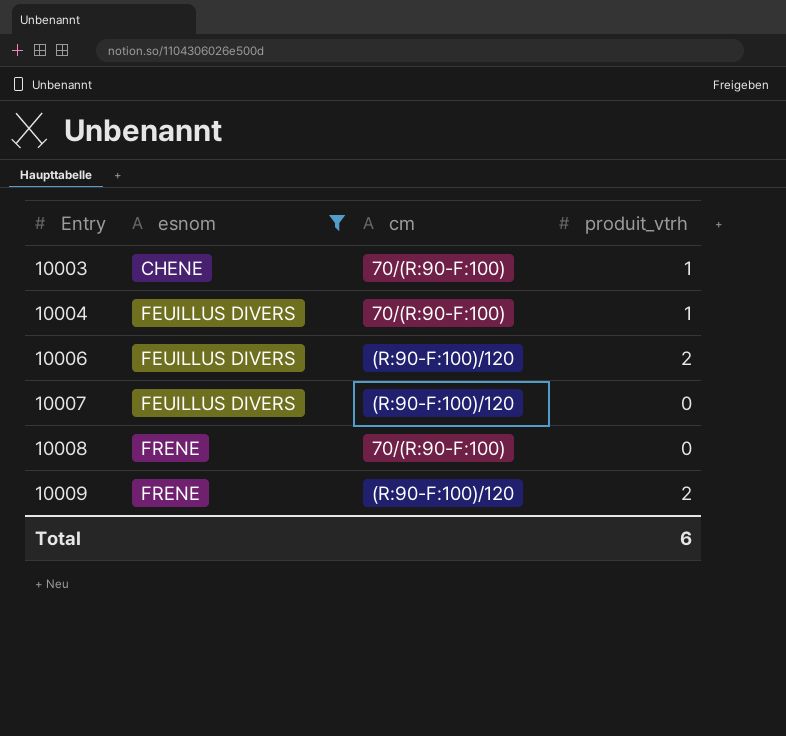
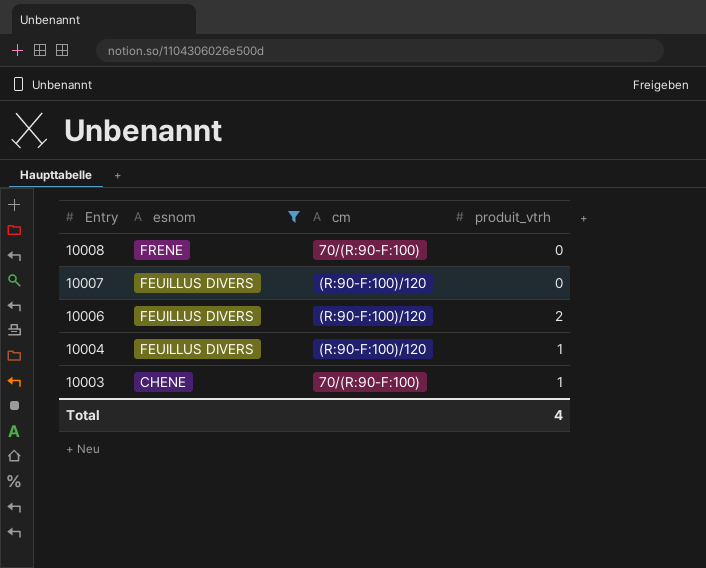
row order: Entry ascending -> Entry descending
row 10009: FRENE | (R:90-F:100)/120 | 2 -> none
10004 | cm: 70/(R:90-F:100) -> (R:90-F:100)/120
Total | produit_vtrh: 6 -> 4

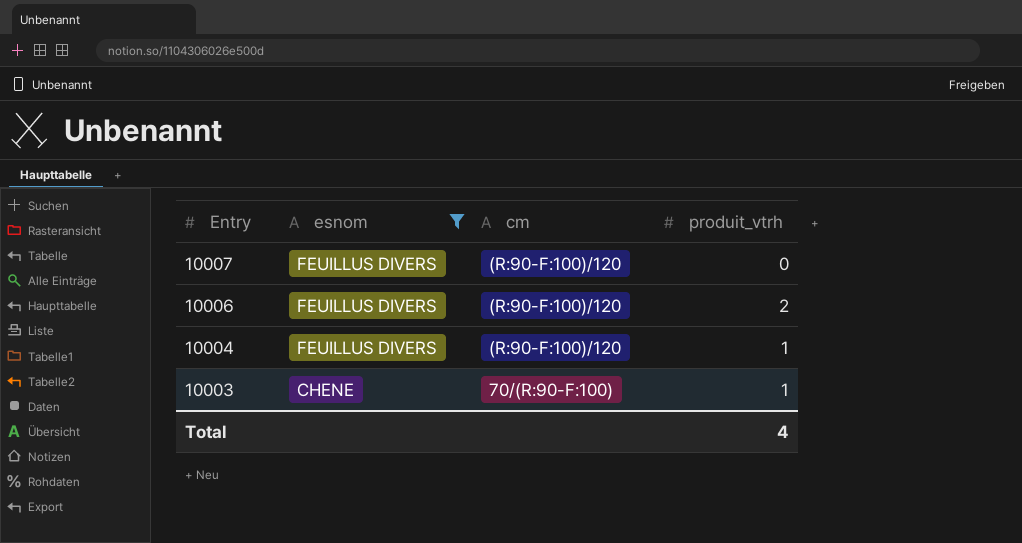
row 10008: FRENE | 70/(R:90-F:100) | 0 -> none

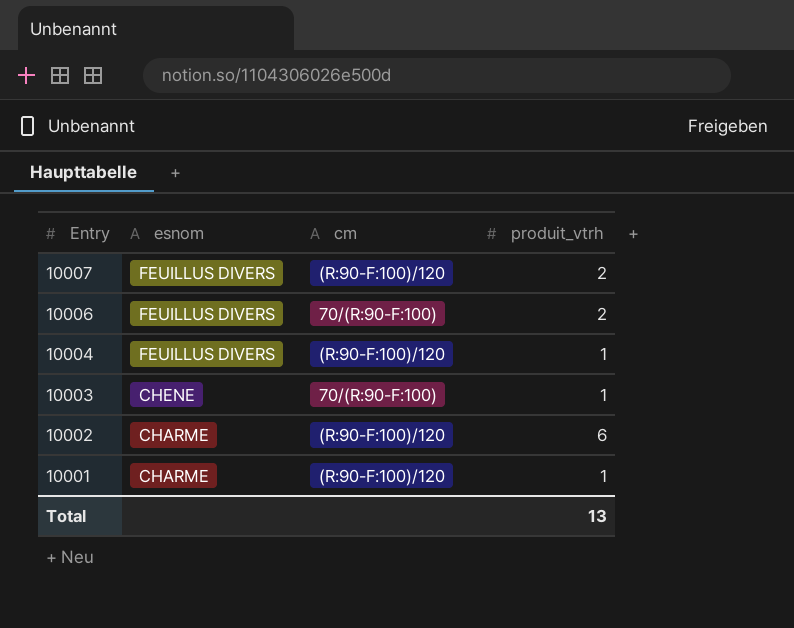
filter: esnom != CHARME -> none
10007 | produit_vtrh: 0 -> 2
10006 | cm: (R:90-F:100)/120 -> 70/(R:90-F:100)
Total | produit_vtrh: 4 -> 13

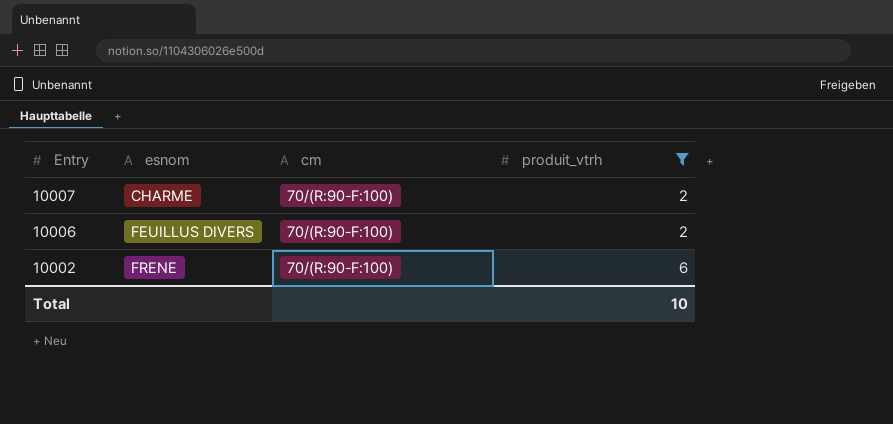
filter: none -> produit_vtrh != 1
10007 | esnom: FEUILLUS DIVERS -> CHARME
10007 | cm: (R:90-F:100)/120 -> 70/(R:90-F:100)
10002 | esnom: CHARME -> FRENE
10002 | cm: (R:90-F:100)/120 -> 70/(R:90-F:100)
Total | produit_vtrh: 13 -> 10

